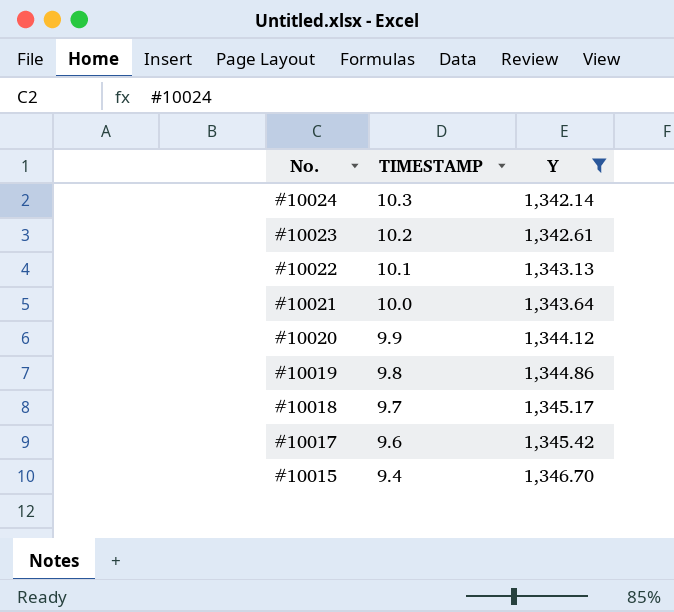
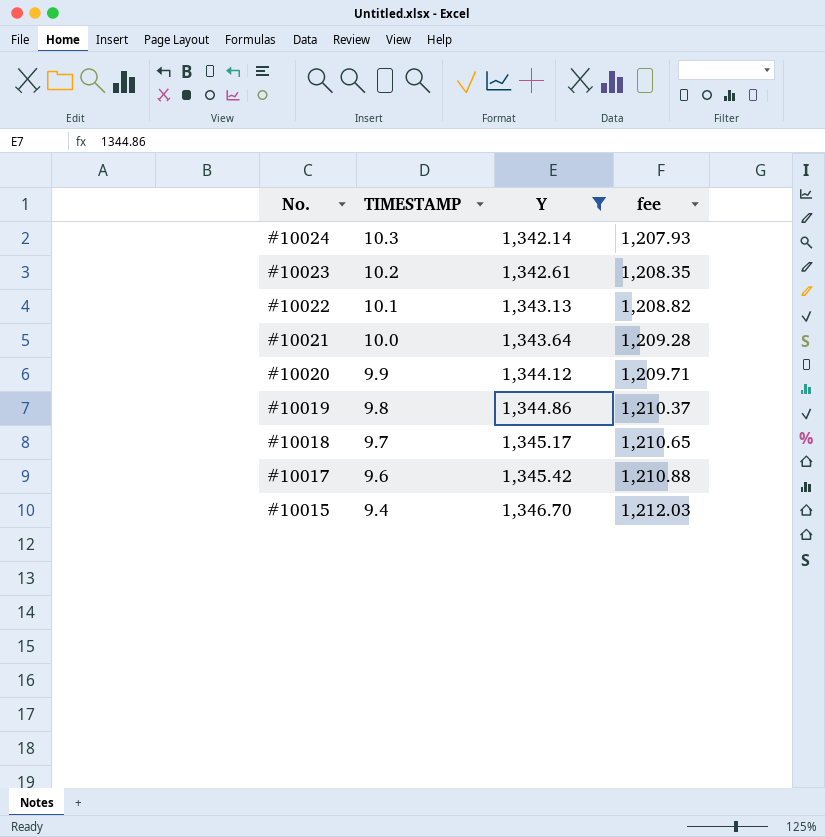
column fee | formula: none -> [Y] * 0.9

